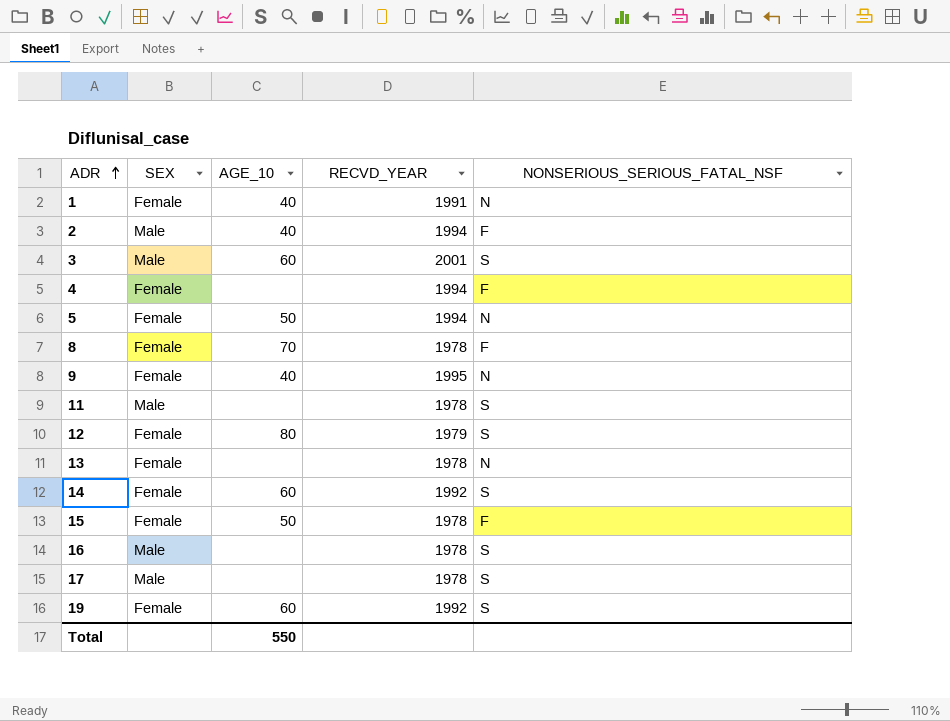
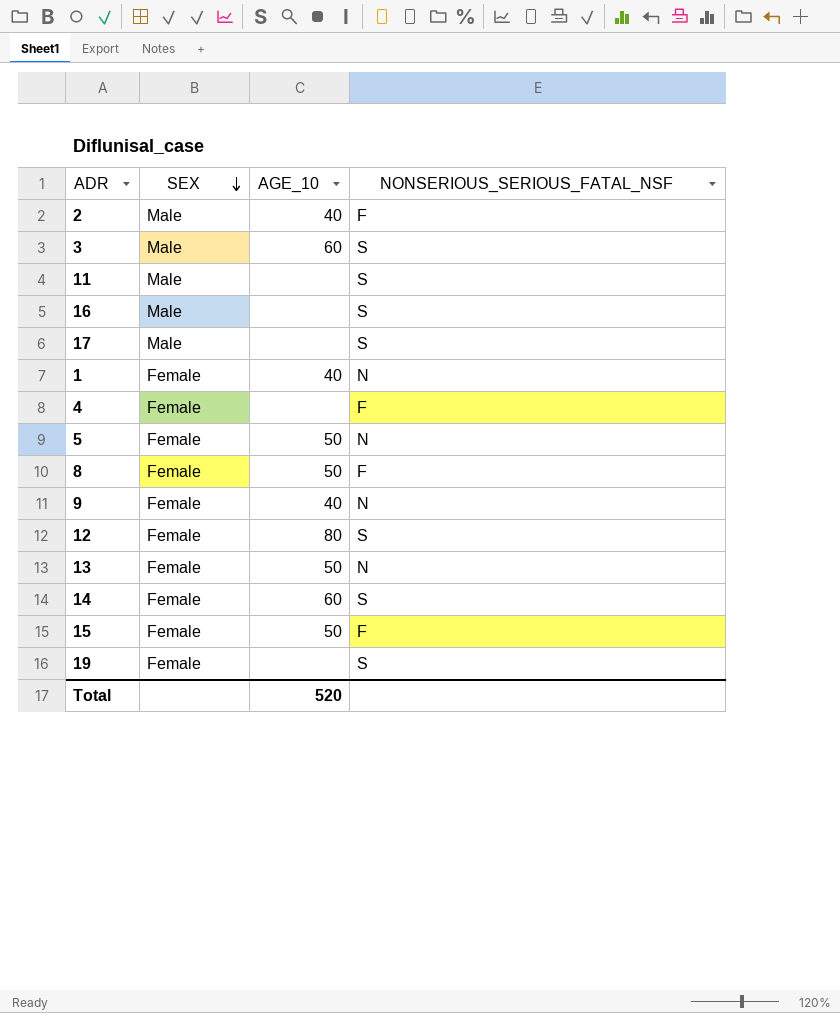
row order: ADR ascending -> SEX descending
column RECVD_YEAR | position: 4 -> none
8 | AGE_10: 70 -> 50
13 | AGE_10: none -> 50
19 | AGE_10: 60 -> none
Total | AGE_10: 550 -> 520

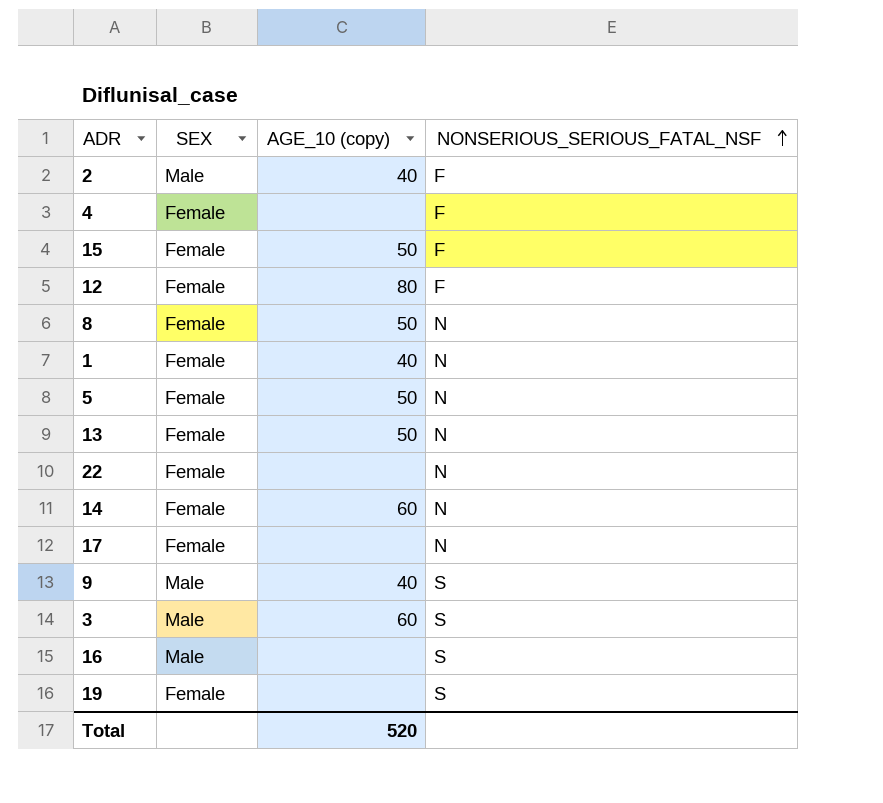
row order: SEX descending -> NONSERIOUS_SERIOUS_FATAL_NSF ascending
column name: AGE_10 -> AGE_10 (copy)
row 11: Male | none | S -> none
12 | NONSERIOUS_SERIOUS_FATAL_NSF: S -> F
8 | NONSERIOUS_SERIOUS_FATAL_NSF: F -> N
row 22: none -> Female | none | N
14 | NONSERIOUS_SERIOUS_FATAL_NSF: S -> N
17 | SEX: Male -> Female
17 | NONSERIOUS_SERIOUS_FATAL_NSF: S -> N
9 | SEX: Female -> Male
9 | NONSERIOUS_SERIOUS_FATAL_NSF: N -> S

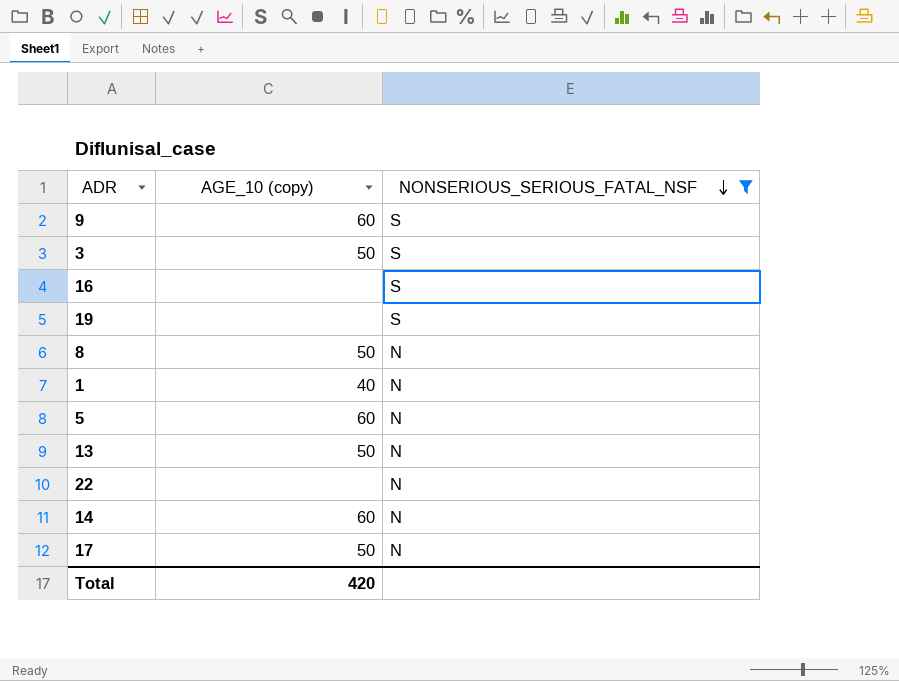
filter: none -> NONSERIOUS_SERIOUS_FATAL_NSF != F
row order: NONSERIOUS_SERIOUS_FATAL_NSF ascending -> NONSERIOUS_SERIOUS_FATAL_NSF descending
column SEX | position: 2 -> none
9 | AGE_10 (copy): 40 -> 60
3 | AGE_10 (copy): 60 -> 50
5 | AGE_10 (copy): 50 -> 60
17 | AGE_10 (copy): none -> 50
Total | AGE_10 (copy): 520 -> 420

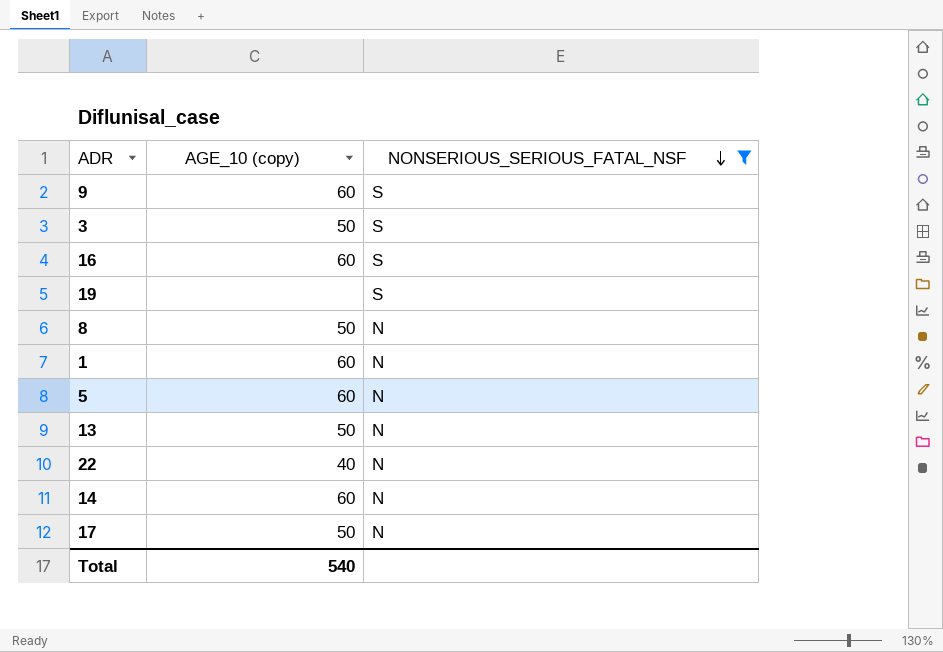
16 | AGE_10 (copy): none -> 60
1 | AGE_10 (copy): 40 -> 60
22 | AGE_10 (copy): none -> 40
Total | AGE_10 (copy): 420 -> 540

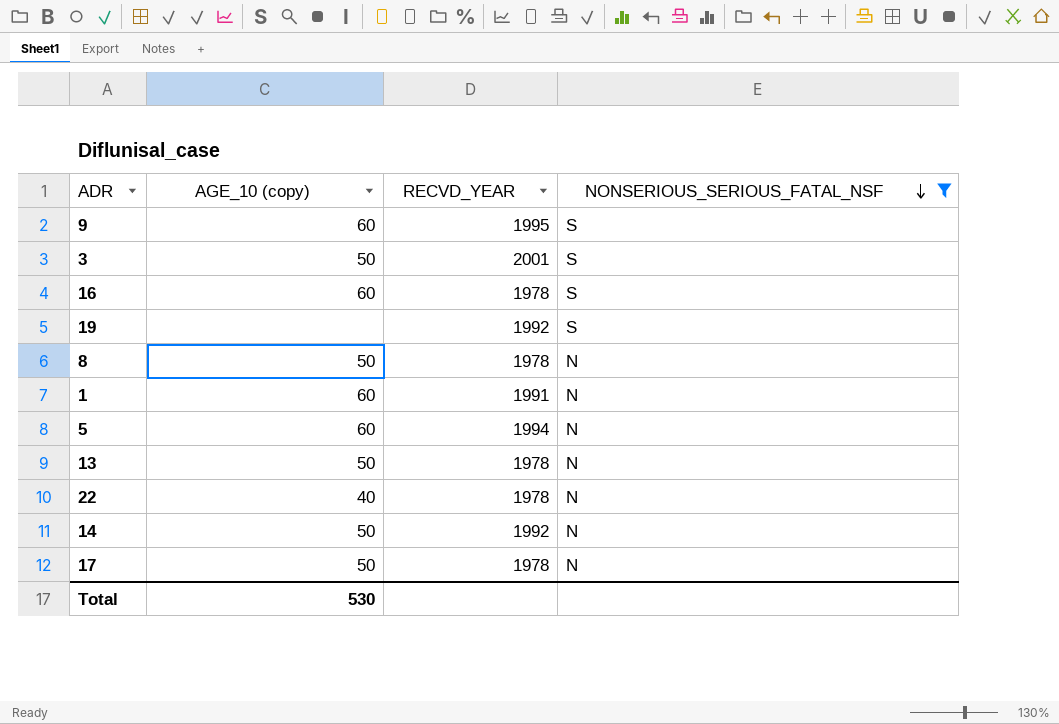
column RECVD_YEAR | position: none -> 3
14 | AGE_10 (copy): 60 -> 50
Total | AGE_10 (copy): 540 -> 530

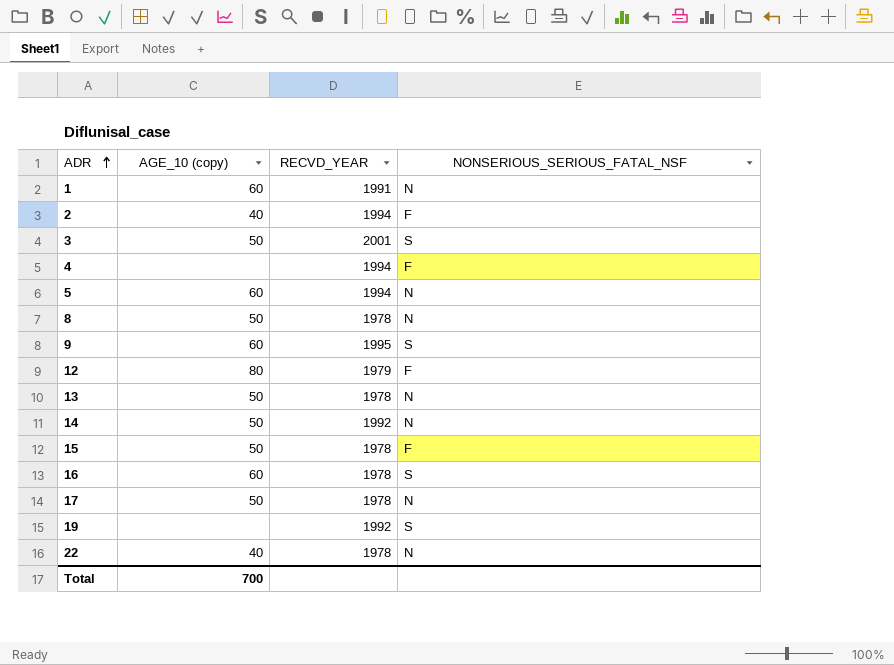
filter: NONSERIOUS_SERIOUS_FATAL_NSF != F -> none
row order: NONSERIOUS_SERIOUS_FATAL_NSF descending -> ADR ascending
Total | AGE_10 (copy): 530 -> 700

